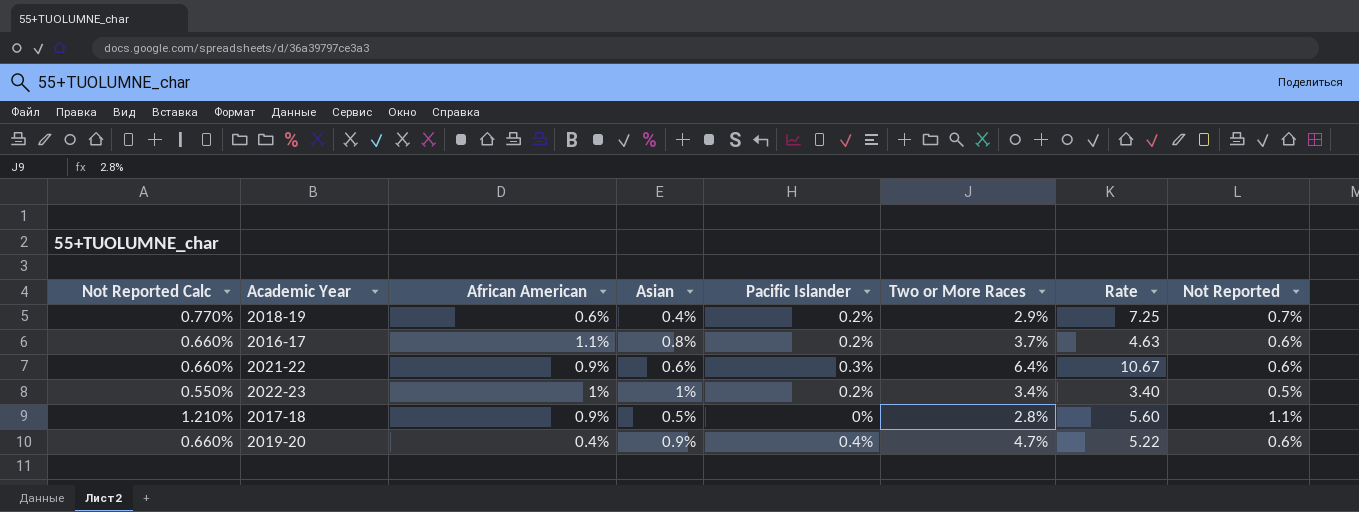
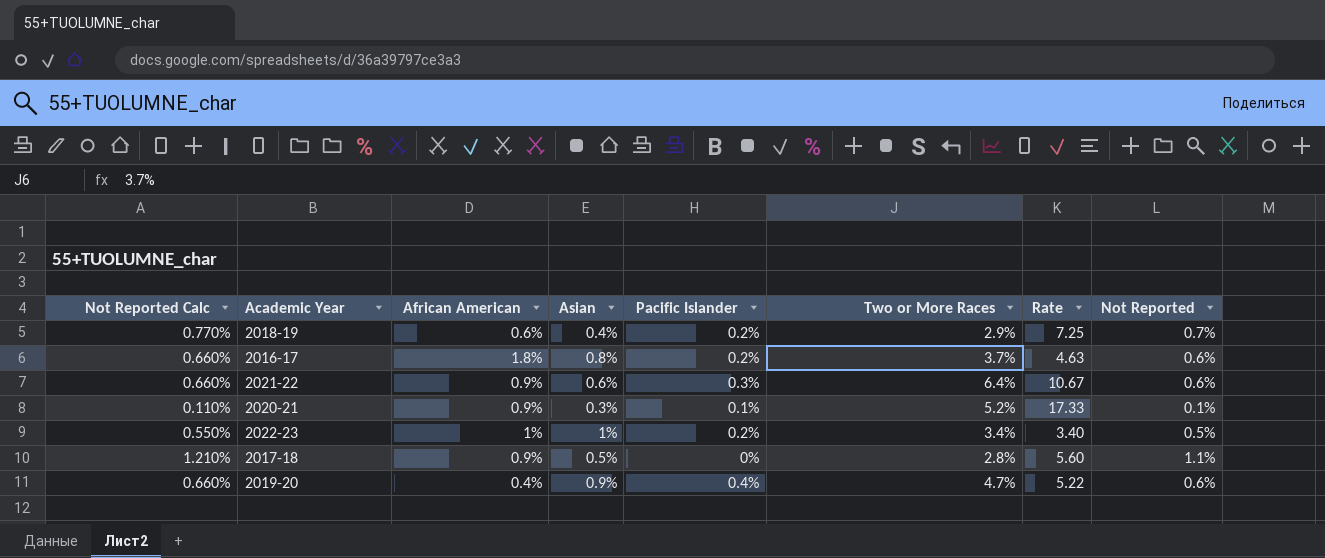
2016-17 | African American: 1.1% -> 1.8%
row 2020-21: none -> 0.110% | 0.9% | 0.3% | 0.1% | 5.2% | 17.33 | 0.1%

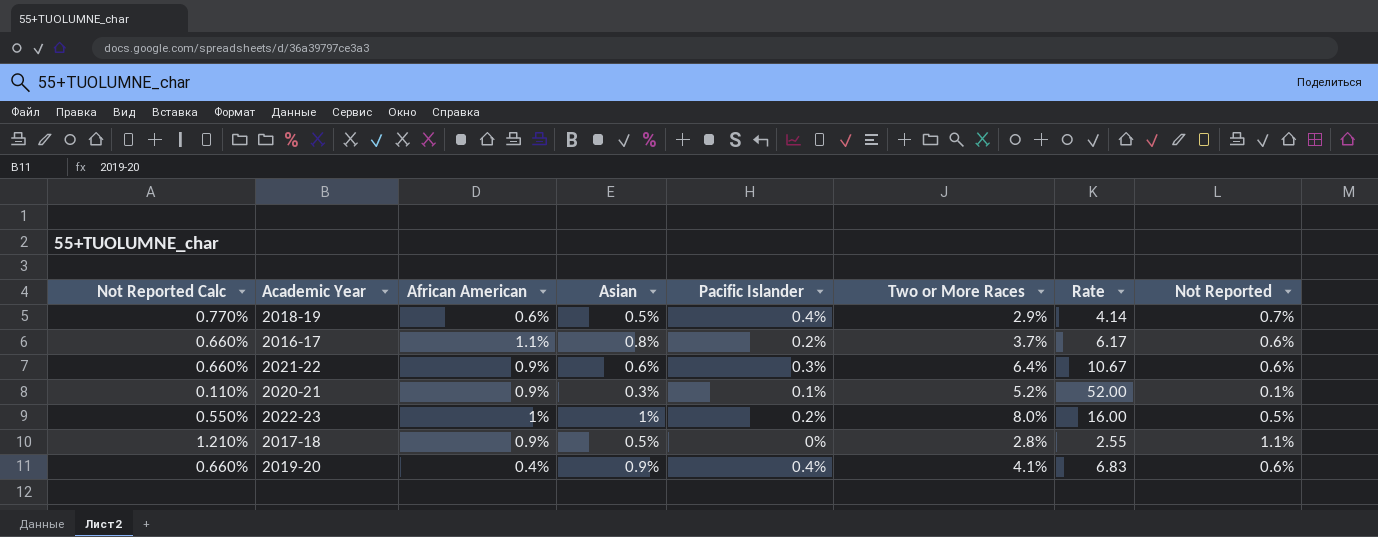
column Rate | formula: [Two or More Races] / [Asian] -> [Two or More Races] / [Not Reported]
2018-19 | Asian: 0.4% -> 0.5%
2018-19 | Pacific Islander: 0.2% -> 0.4%
2016-17 | African American: 1.8% -> 1.1%
2022-23 | Two or More Races: 3.4% -> 8.0%
2019-20 | Two or More Races: 4.7% -> 4.1%

